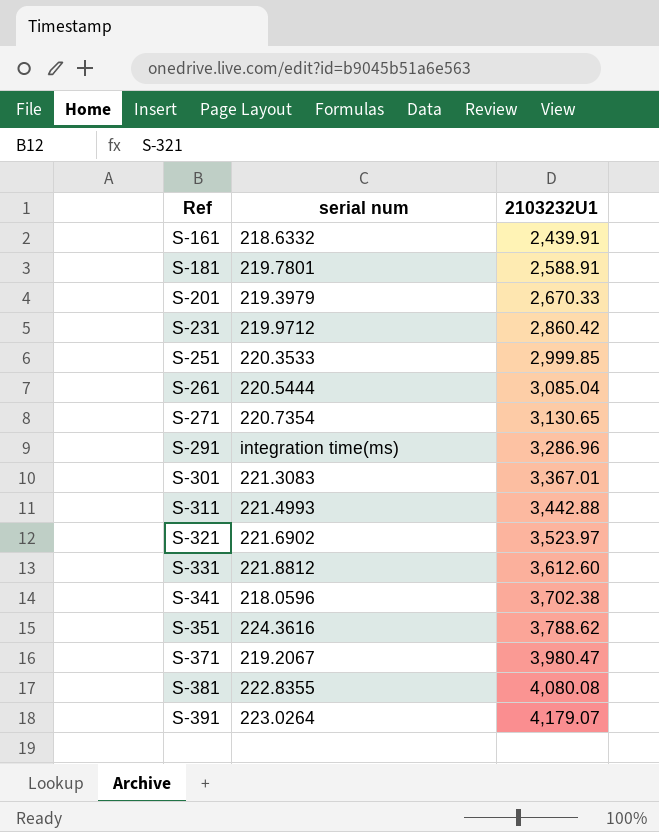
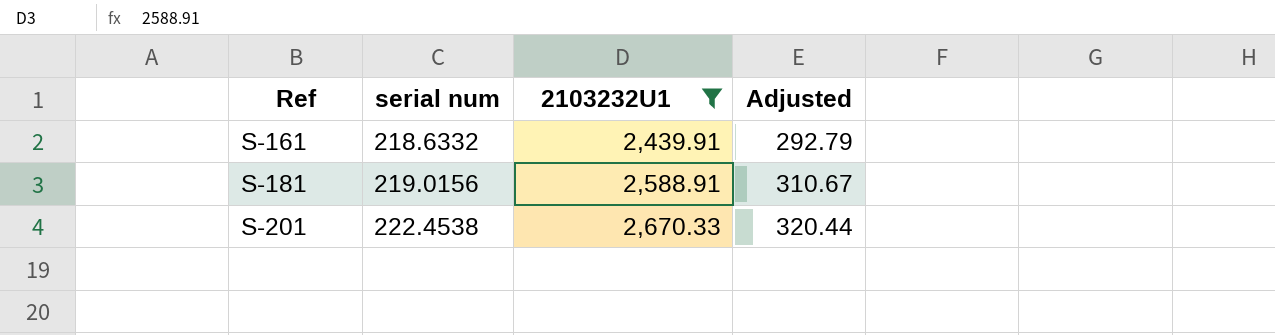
filter: none -> 2103232U1 <= 2,670.33
column Adjusted | formula: none -> [2103232U1] * 0.12
S-181 | serial num: 219.7801 -> 219.0156
S-201 | serial num: 219.3979 -> 222.4538

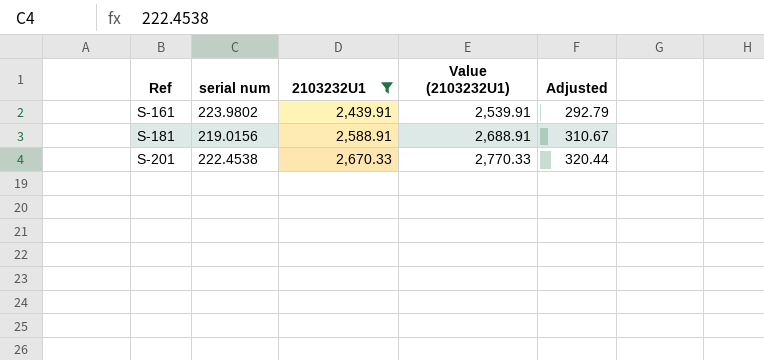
column Value (2103232U1) | formula: none -> [2103232U1] + 100
S-161 | serial num: 218.6332 -> 223.9802

